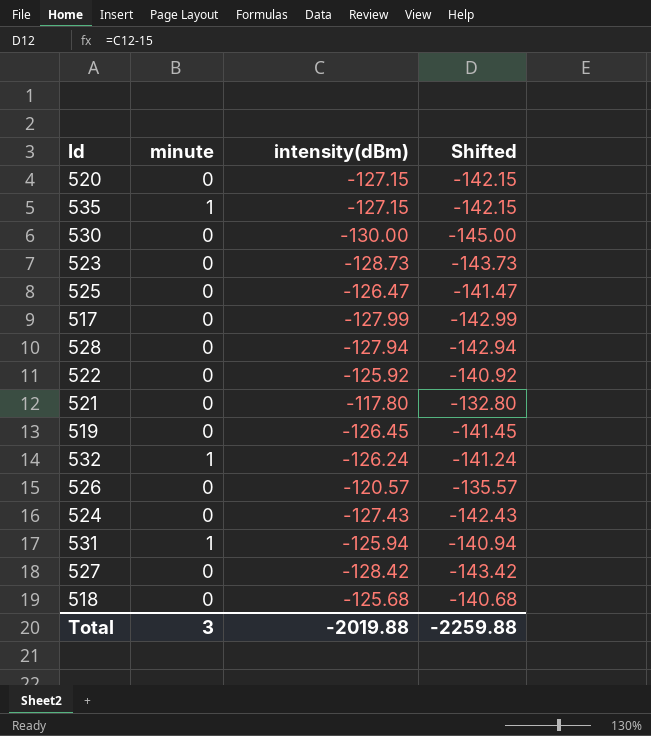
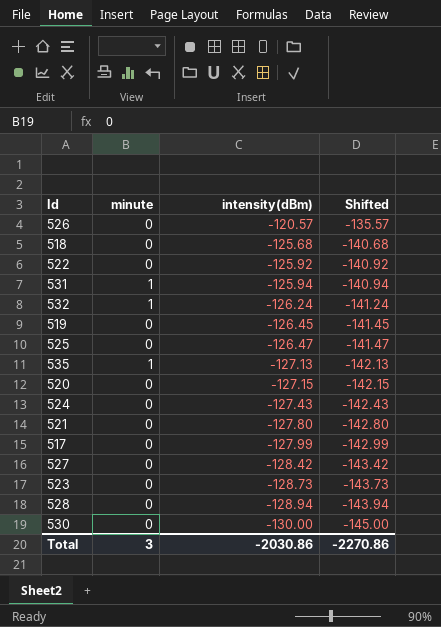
row order: none -> intensity(dBm) descending
535 | intensity(dBm): -127.15 -> -127.13
535 | Shifted: -142.15 -> -142.13
521 | intensity(dBm): -117.80 -> -127.80
521 | Shifted: -132.80 -> -142.80
528 | intensity(dBm): -127.94 -> -128.94
528 | Shifted: -142.94 -> -143.94
Total | intensity(dBm): -2019.88 -> -2030.86
Total | Shifted: -2259.88 -> -2270.86

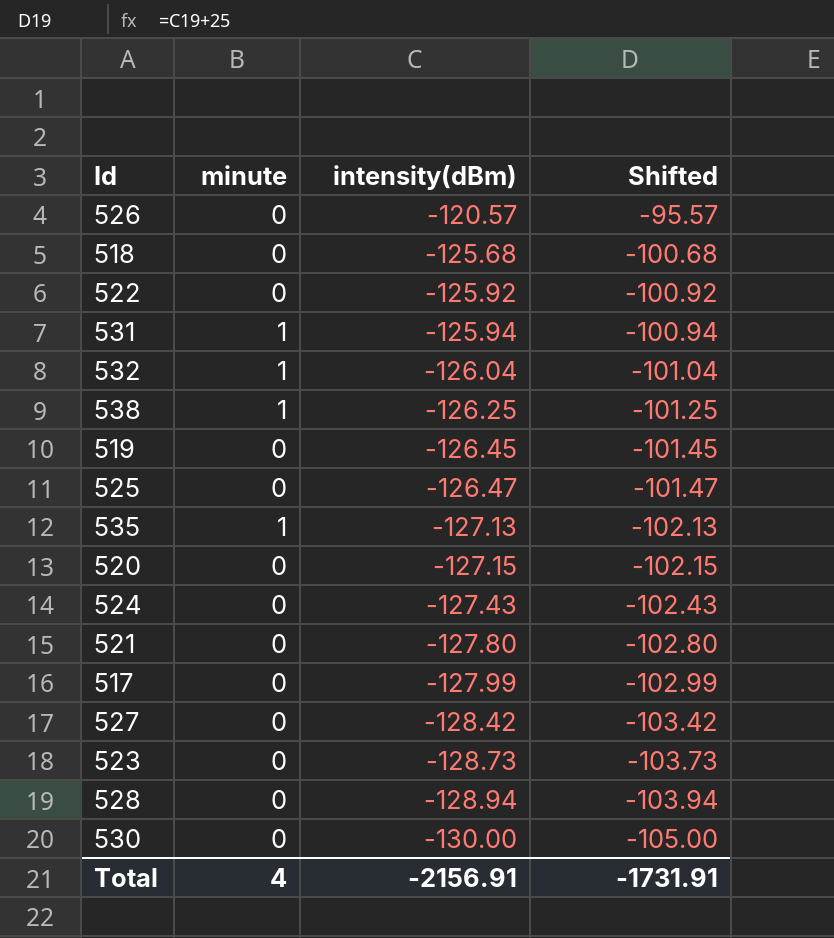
column Shifted | formula: [intensity(dBm)] - 15 -> [intensity(dBm)] + 25
532 | intensity(dBm): -126.24 -> -126.04
row 538: none -> 1 | -126.25 | -101.25
Total | minute: 3 -> 4
Total | intensity(dBm): -2030.86 -> -2156.91
Total | Shifted: -2270.86 -> -1731.91

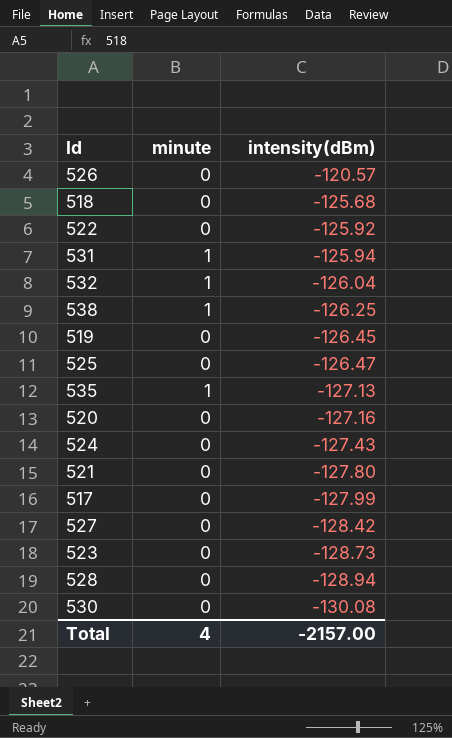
column Shifted | formula: [intensity(dBm)] + 25 -> none
520 | intensity(dBm): -127.15 -> -127.16
530 | intensity(dBm): -130.00 -> -130.08
Total | intensity(dBm): -2156.91 -> -2157.00

